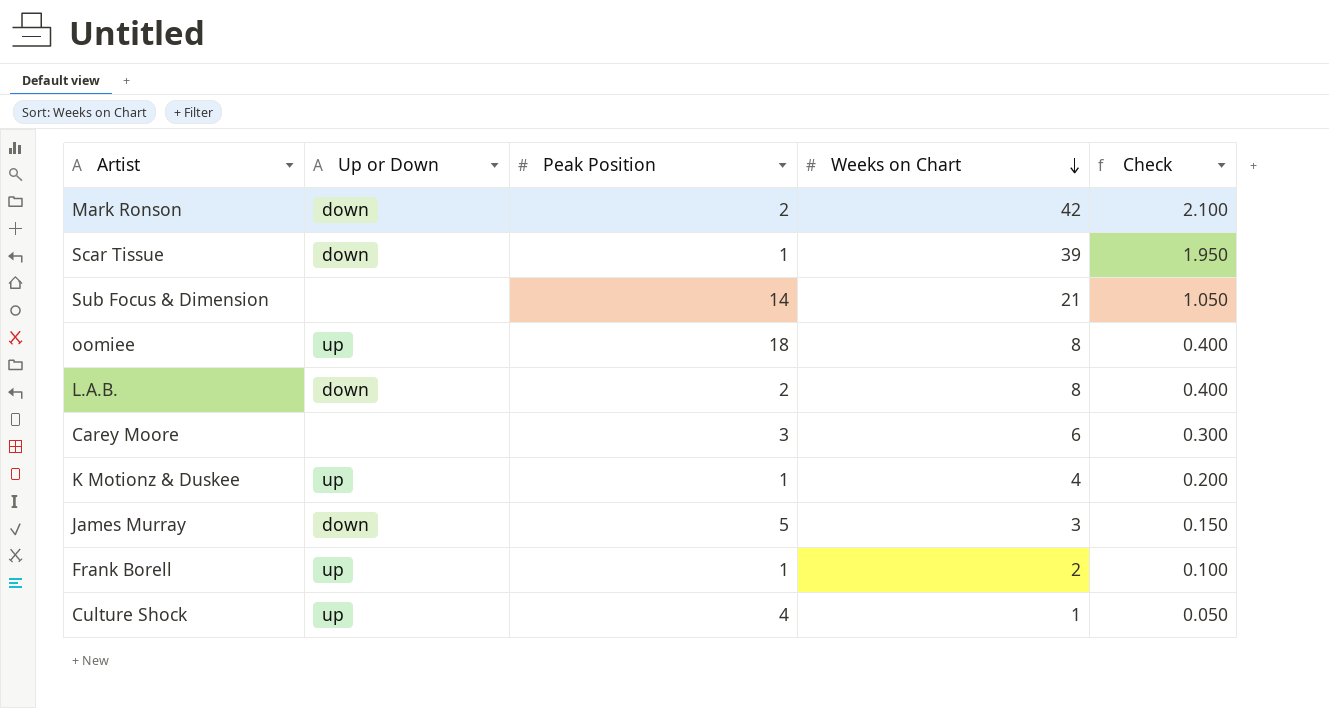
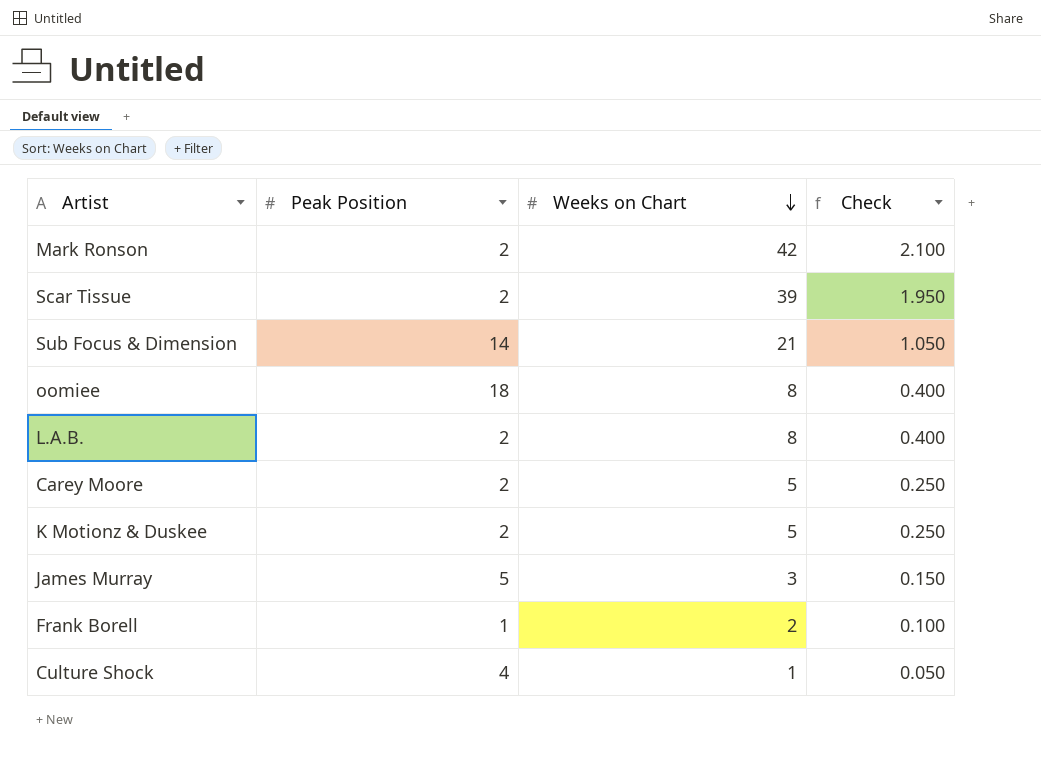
column Up or Down | position: 2 -> none
Scar Tissue | Peak Position: 1 -> 2
Carey Moore | Peak Position: 3 -> 2
Carey Moore | Weeks on Chart: 6 -> 5
Carey Moore | Check: 0.300 -> 0.250
K Motionz & Duskee | Peak Position: 1 -> 2
K Motionz & Duskee | Weeks on Chart: 4 -> 5
K Motionz & Duskee | Check: 0.200 -> 0.250

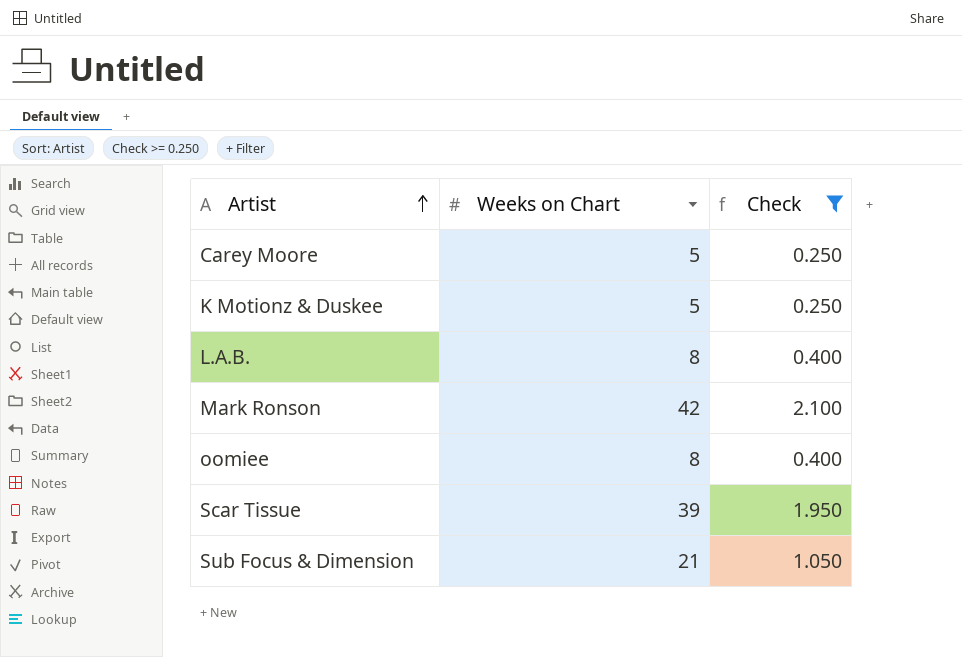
filter: none -> Check >= 0.250
row order: Weeks on Chart descending -> Artist ascending
column Peak Position | position: 2 -> none

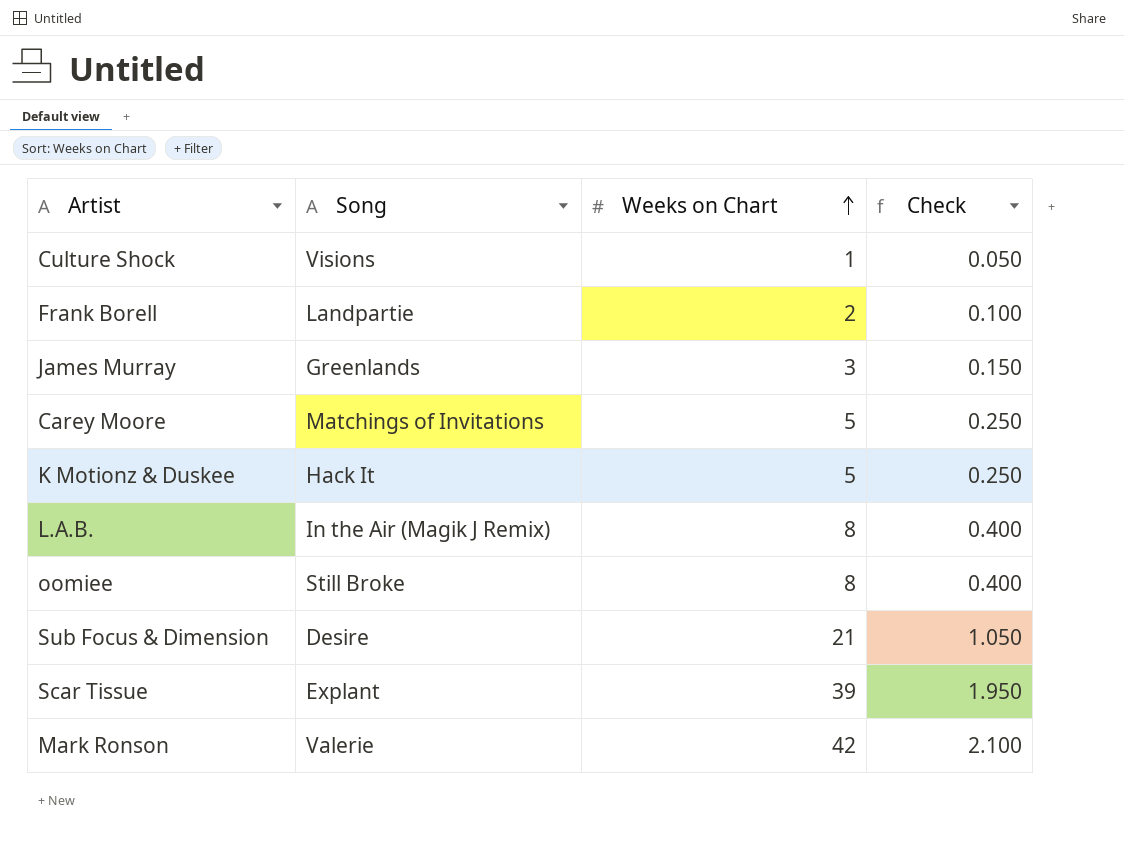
filter: Check >= 0.250 -> none
row order: Artist ascending -> Weeks on Chart ascending
column Song | position: none -> 2

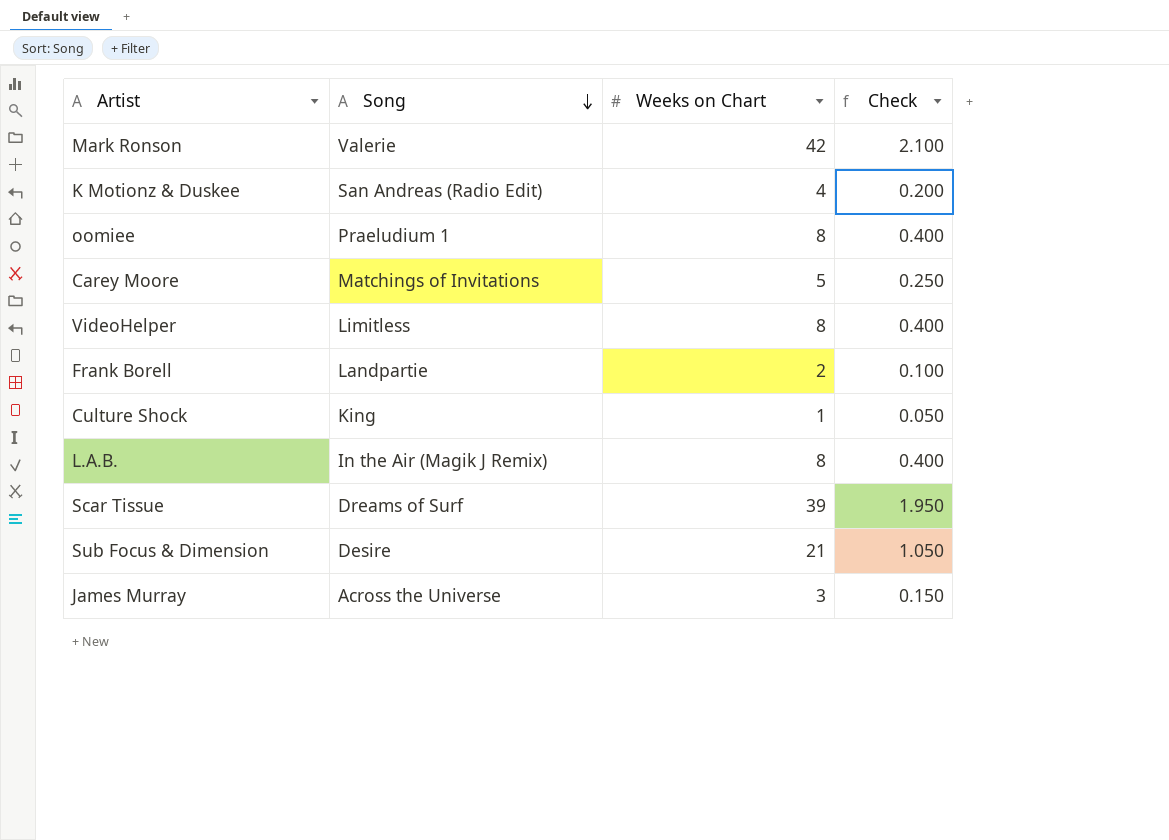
row order: Weeks on Chart ascending -> Song descending
K Motionz & Duskee | Song: Hack It -> San Andreas (Radio Edit)
K Motionz & Duskee | Weeks on Chart: 5 -> 4
K Motionz & Duskee | Check: 0.250 -> 0.200
oomiee | Song: Still Broke -> Praeludium 1
row VideoHelper: none -> Limitless | 8 | 0.400
Culture Shock | Song: Visions -> King
Scar Tissue | Song: Explant -> Dreams of Surf
James Murray | Song: Greenlands -> Across the Universe

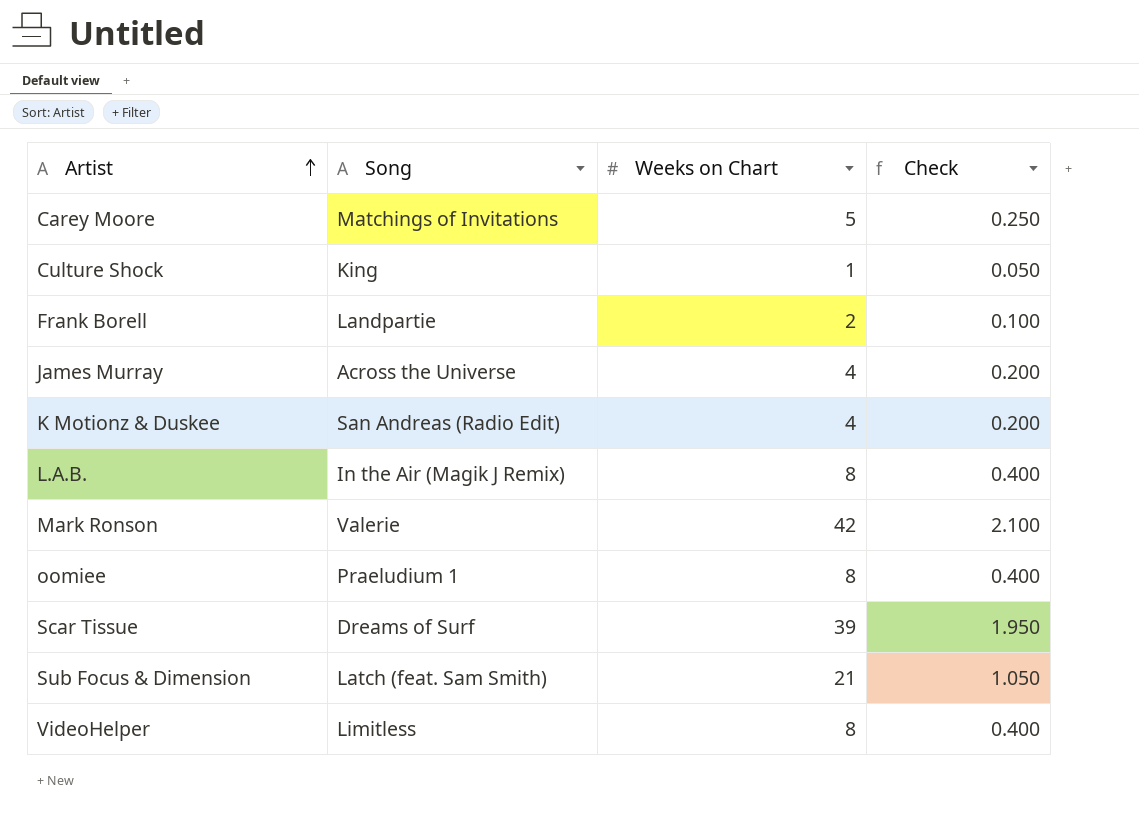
row order: Song descending -> Artist ascending
James Murray | Weeks on Chart: 3 -> 4
James Murray | Check: 0.150 -> 0.200
Sub Focus & Dimension | Song: Desire -> Latch (feat. Sam Smith)

